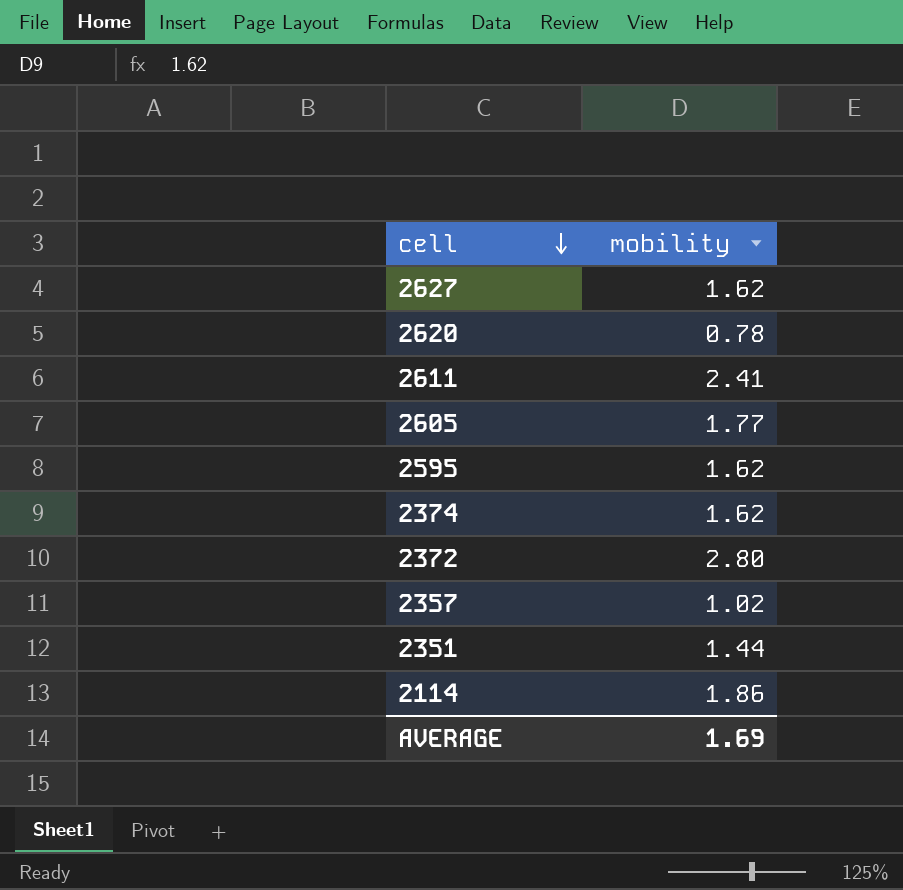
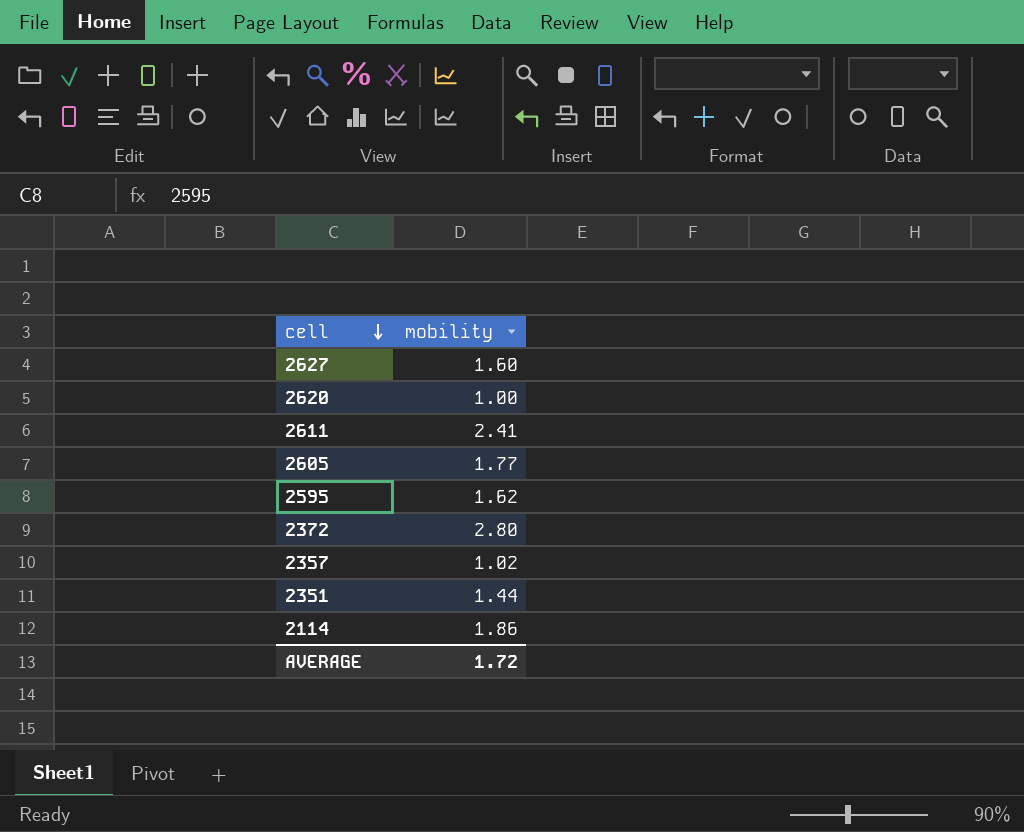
row 2374: 1.62 -> none
2627 | mobility: 1.62 -> 1.60
2620 | mobility: 0.78 -> 1.00
AVERAGE | mobility: 1.69 -> 1.72

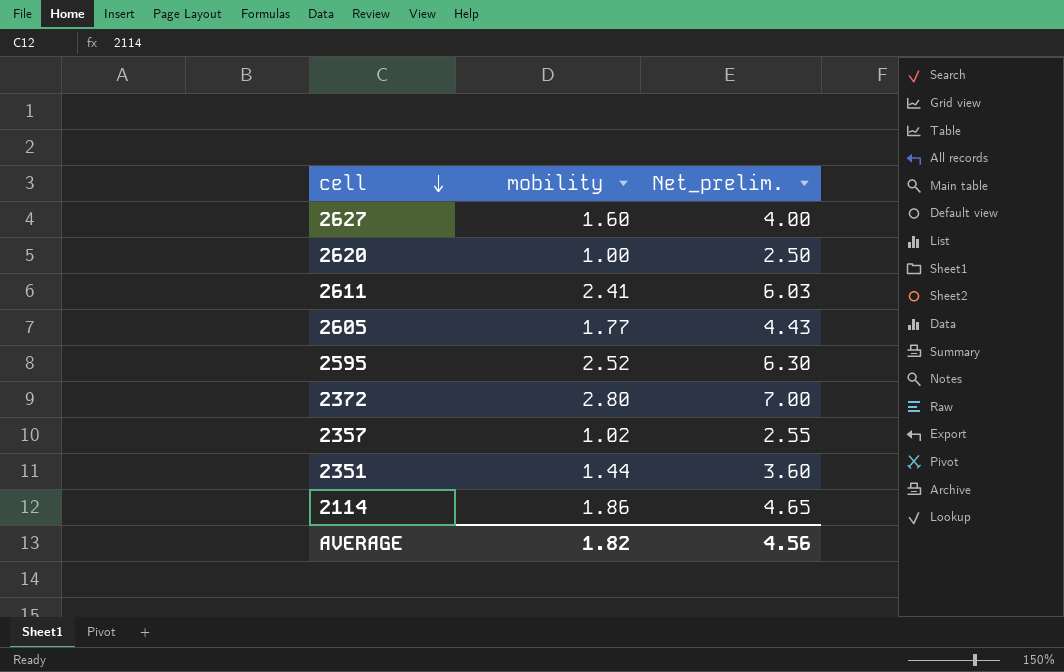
column Net_prelim. | formula: none -> [mobility] * 2.5
2595 | mobility: 1.62 -> 2.52
AVERAGE | mobility: 1.72 -> 1.82

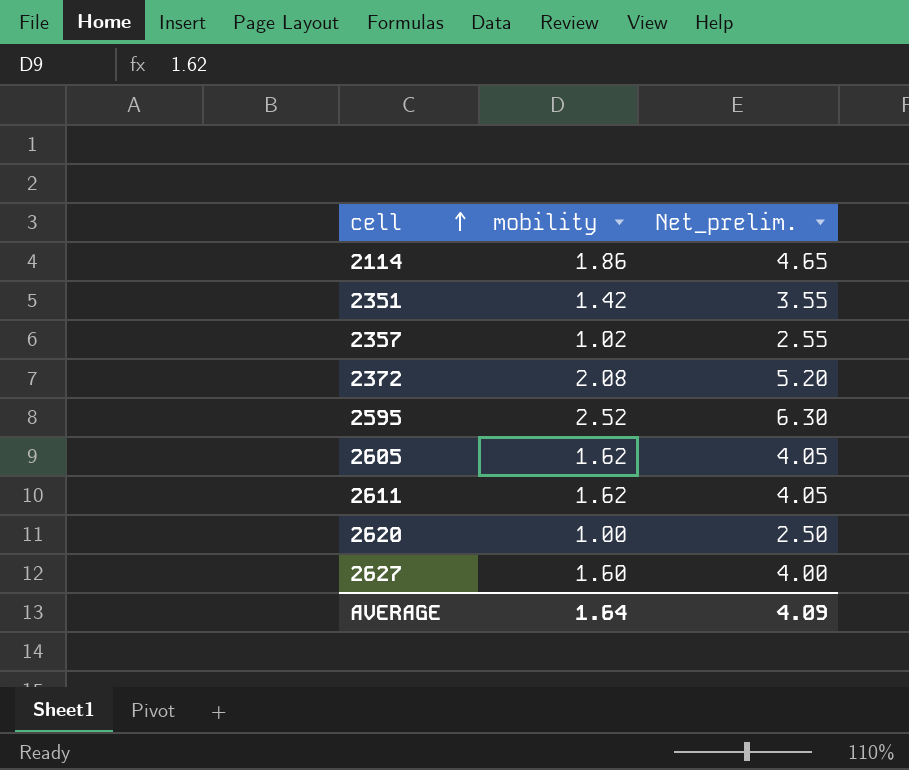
row order: cell descending -> cell ascending
2351 | mobility: 1.44 -> 1.42
2351 | Net_prelim.: 3.60 -> 3.55
2372 | mobility: 2.80 -> 2.08
2372 | Net_prelim.: 7.00 -> 5.20
2605 | mobility: 1.77 -> 1.62
2605 | Net_prelim.: 4.43 -> 4.05
2611 | mobility: 2.41 -> 1.62
2611 | Net_prelim.: 6.03 -> 4.05
AVERAGE | mobility: 1.82 -> 1.64
AVERAGE | Net_prelim.: 4.56 -> 4.09

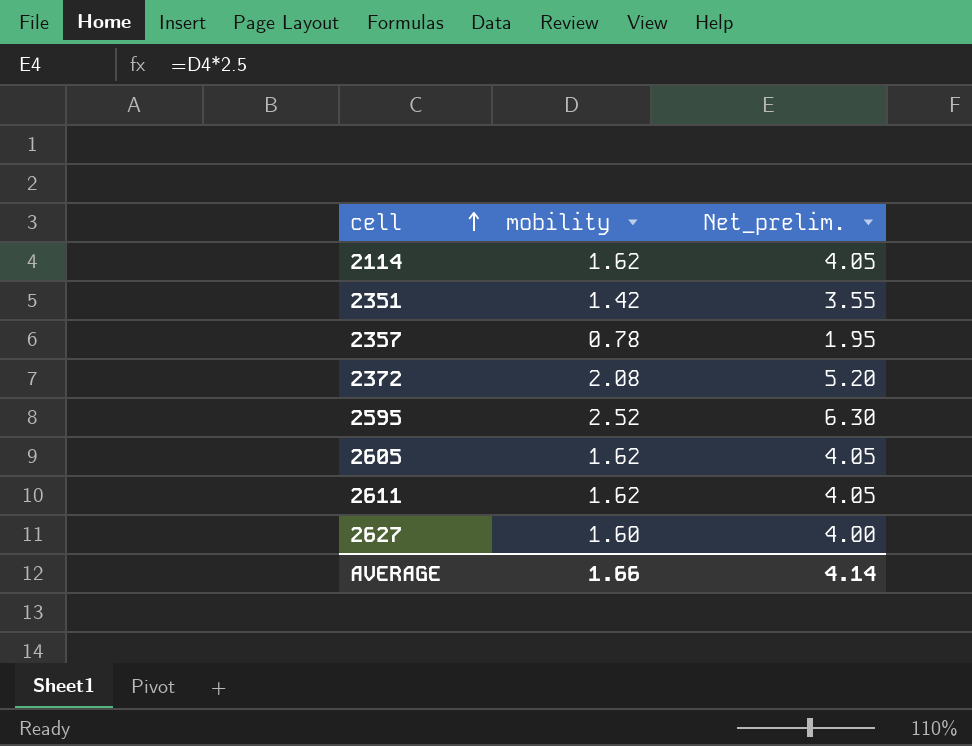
row 2620: 1.00 | 2.50 -> none
2114 | mobility: 1.86 -> 1.62
2114 | Net_prelim.: 4.65 -> 4.05
2357 | mobility: 1.02 -> 0.78
2357 | Net_prelim.: 2.55 -> 1.95
AVERAGE | mobility: 1.64 -> 1.66
AVERAGE | Net_prelim.: 4.09 -> 4.14

